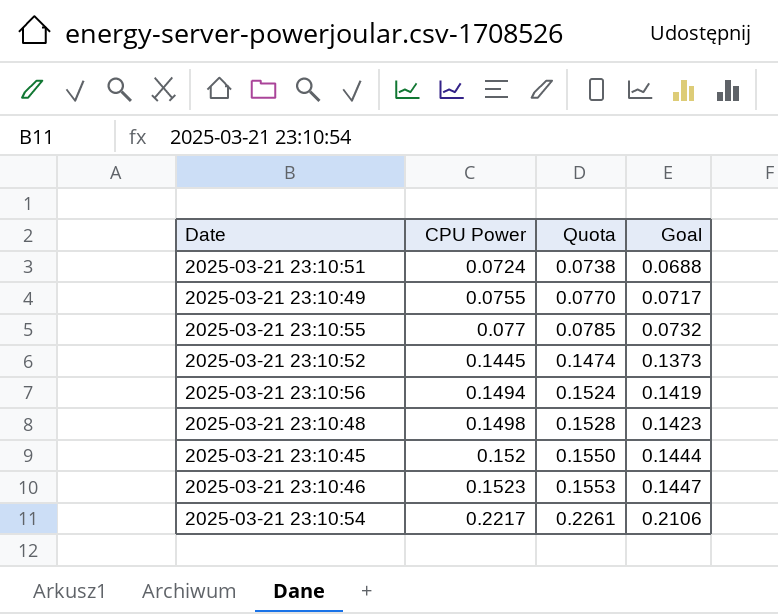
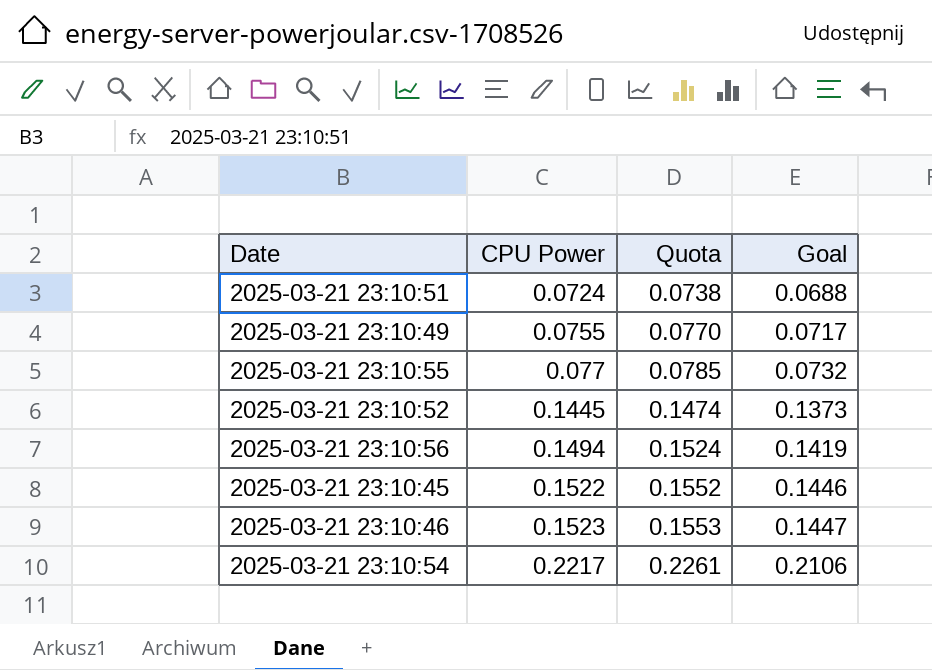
row 2025-03-21 23:10:48: 0.1498 | 0.1528 | 0.1423 -> none
2025-03-21 23:10:45 | CPU Power: 0.152 -> 0.1522
2025-03-21 23:10:45 | Quota: 0.1550 -> 0.1552
2025-03-21 23:10:45 | Goal: 0.1444 -> 0.1446

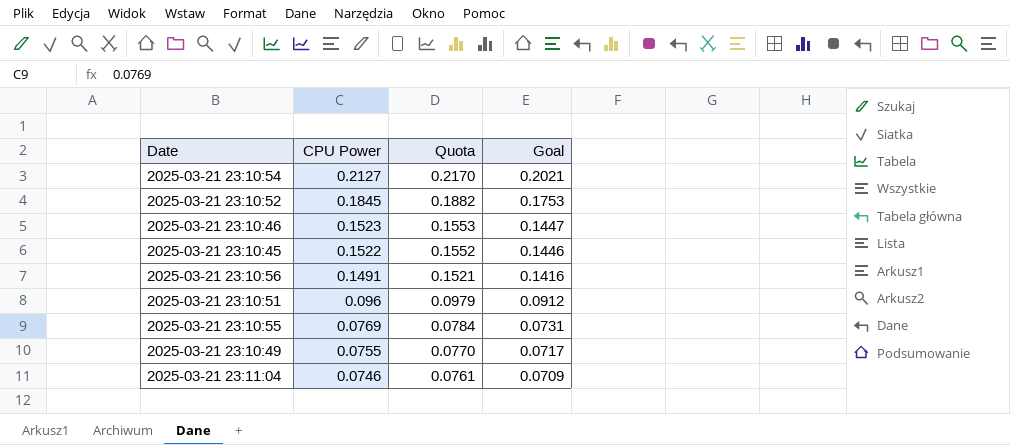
row order: CPU Power ascending -> CPU Power descending
2025-03-21 23:10:54 | CPU Power: 0.2217 -> 0.2127
2025-03-21 23:10:54 | Quota: 0.2261 -> 0.2170
2025-03-21 23:10:54 | Goal: 0.2106 -> 0.2021
2025-03-21 23:10:52 | CPU Power: 0.1445 -> 0.1845
2025-03-21 23:10:52 | Quota: 0.1474 -> 0.1882
2025-03-21 23:10:52 | Goal: 0.1373 -> 0.1753
2025-03-21 23:10:56 | CPU Power: 0.1494 -> 0.1491
2025-03-21 23:10:56 | Quota: 0.1524 -> 0.1521
2025-03-21 23:10:56 | Goal: 0.1419 -> 0.1416
2025-03-21 23:10:51 | CPU Power: 0.0724 -> 0.096
2025-03-21 23:10:51 | Quota: 0.0738 -> 0.0979
2025-03-21 23:10:51 | Goal: 0.0688 -> 0.0912
2025-03-21 23:10:55 | CPU Power: 0.077 -> 0.0769
2025-03-21 23:10:55 | Quota: 0.0785 -> 0.0784
2025-03-21 23:10:55 | Goal: 0.0732 -> 0.0731
row 2025-03-21 23:11:04: none -> 0.0746 | 0.0761 | 0.0709

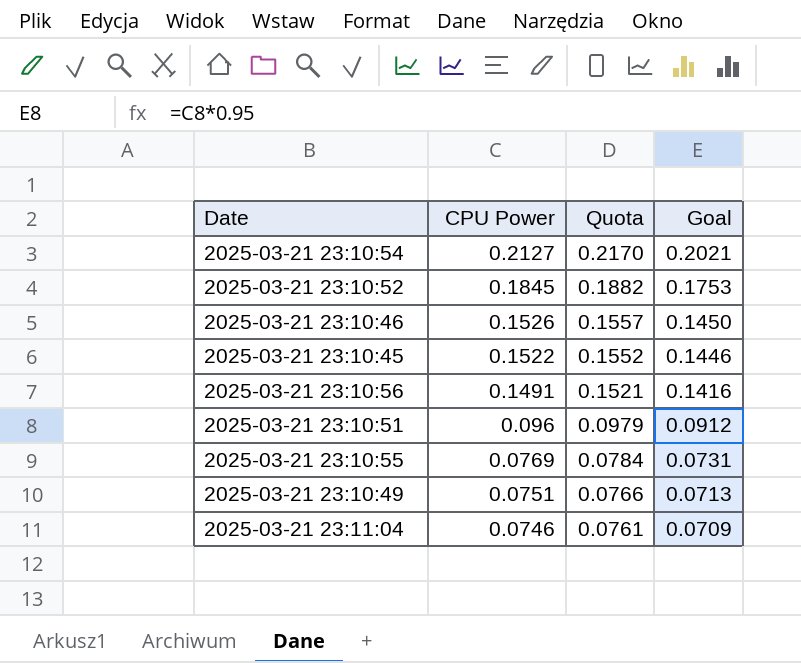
2025-03-21 23:10:46 | CPU Power: 0.1523 -> 0.1526
2025-03-21 23:10:46 | Quota: 0.1553 -> 0.1557
2025-03-21 23:10:46 | Goal: 0.1447 -> 0.1450
2025-03-21 23:10:49 | CPU Power: 0.0755 -> 0.0751
2025-03-21 23:10:49 | Quota: 0.0770 -> 0.0766
2025-03-21 23:10:49 | Goal: 0.0717 -> 0.0713

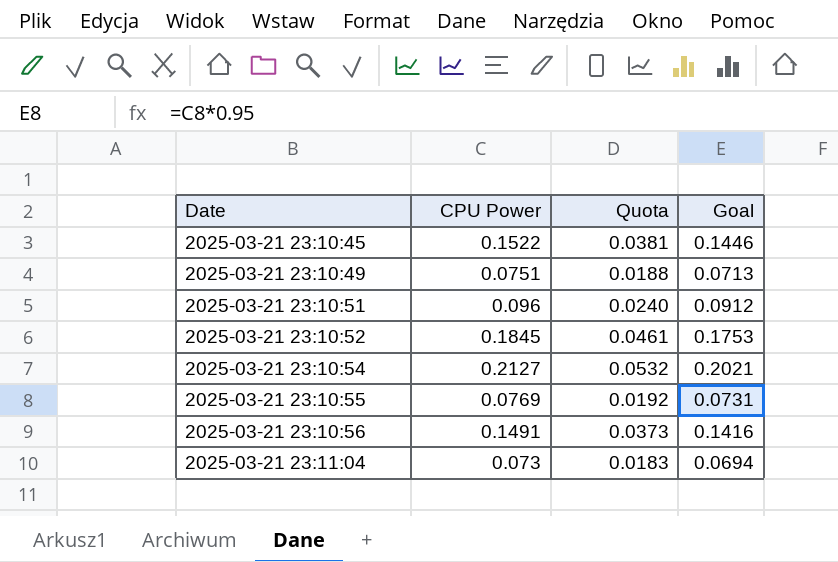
row order: CPU Power descending -> Date ascending
column Quota | formula: [CPU Power] * 1.02 -> [CPU Power] * 0.25
row 2025-03-21 23:10:46: 0.1526 | 0.1557 | 0.1450 -> none
2025-03-21 23:11:04 | CPU Power: 0.0746 -> 0.073
2025-03-21 23:11:04 | Goal: 0.0709 -> 0.0694

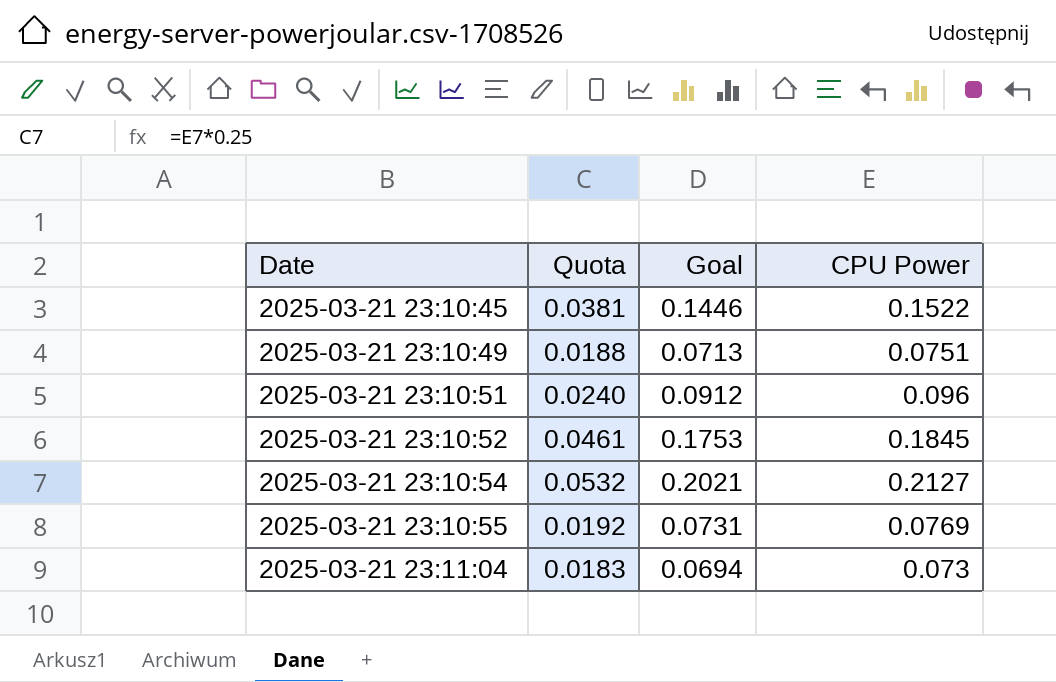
column CPU Power | position: 2 -> 4
row 2025-03-21 23:10:56: 0.1491 | 0.0373 | 0.1416 -> none

